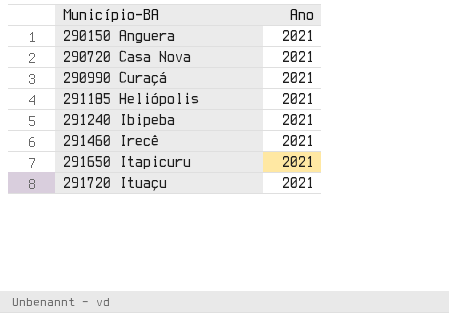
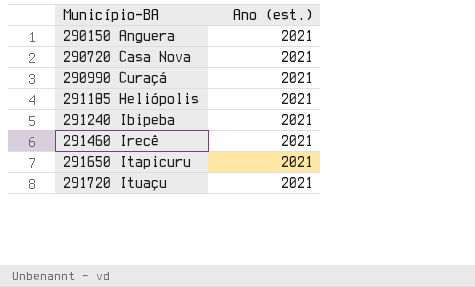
column name: Ano -> Ano (est.)

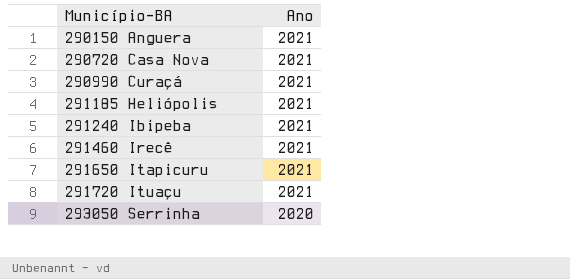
column name: Ano (est.) -> Ano
row 293050 Serrinha: none -> 2020

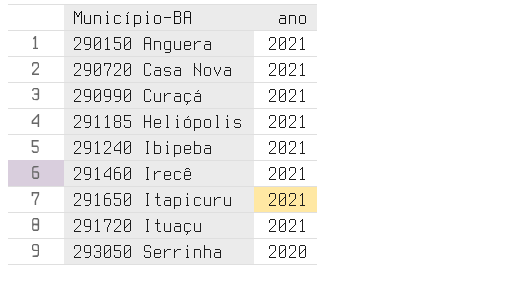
column name: Ano -> ano

